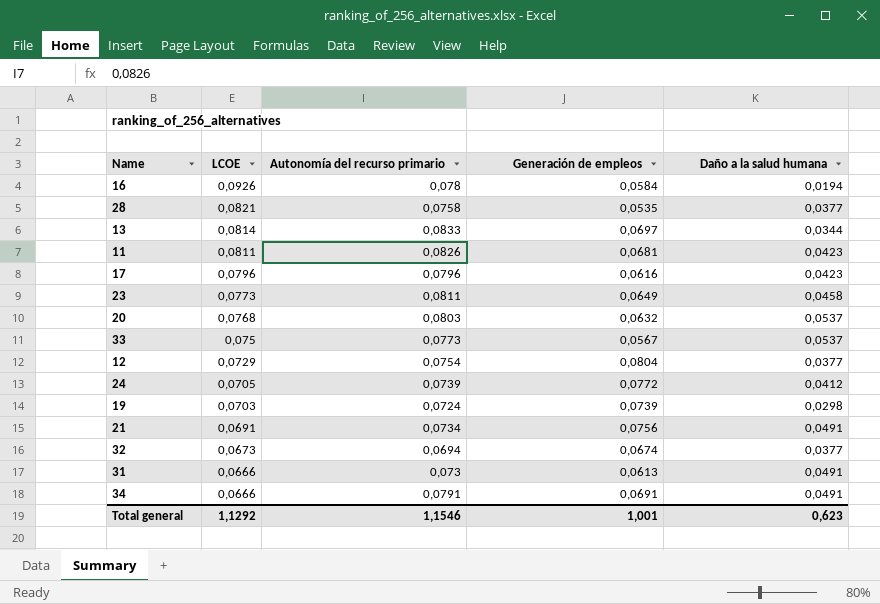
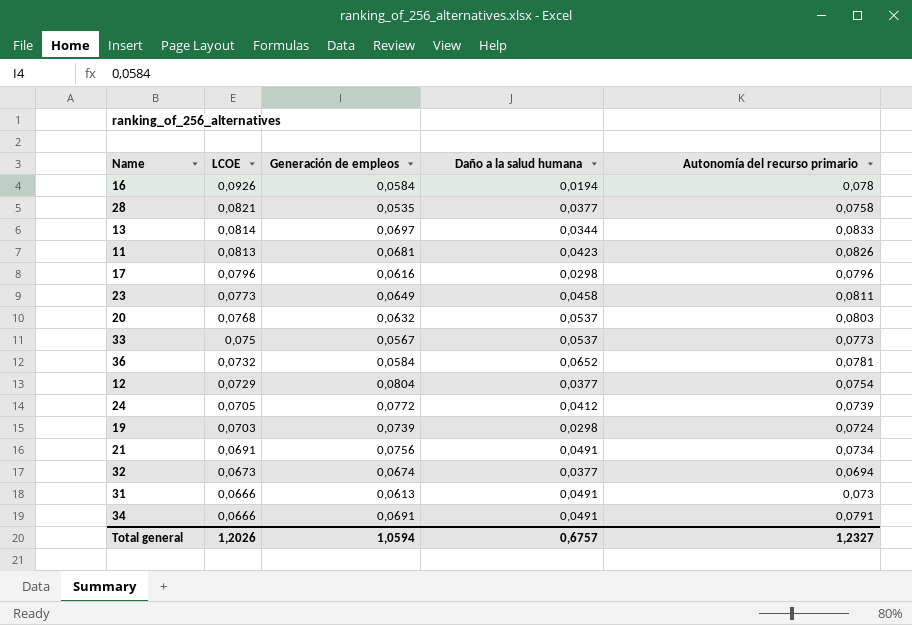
column Autonomía del recurso primario | position: 3 -> 5
11 | LCOE: 0,0811 -> 0,0813
17 | Daño a la salud humana: 0,0423 -> 0,0298
row 36: none -> 0,0732 | 0,0584 | 0,0652 | 0,0781
Total general | LCOE: 1,1292 -> 1,2026
Total general | Generación de empleos: 1,001 -> 1,0594
Total general | Daño a la salud humana: 0,623 -> 0,6757
Total general | Autonomía del recurso primario: 1,1546 -> 1,2327

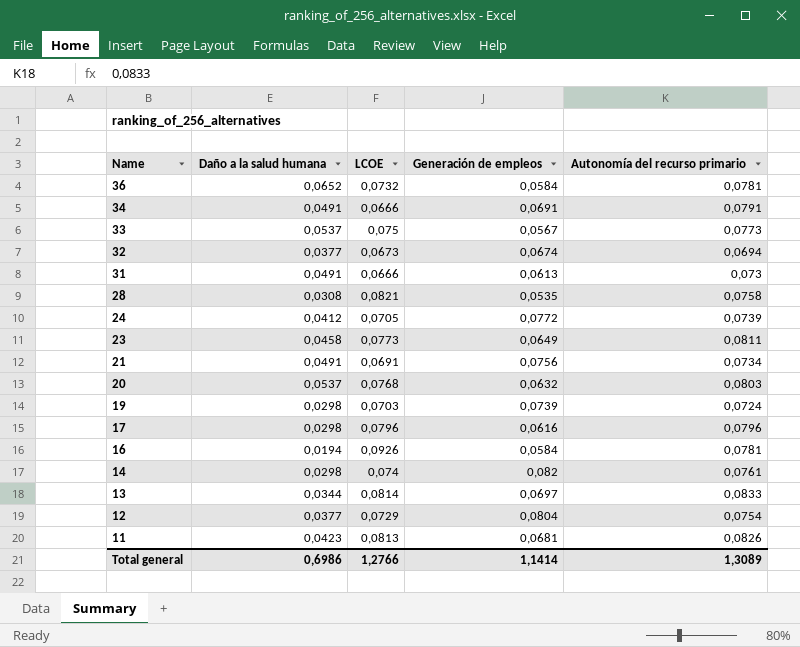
row order: LCOE descending -> Name descending
column Daño a la salud humana | position: 4 -> 2
28 | Daño a la salud humana: 0,0377 -> 0,0308
16 | Autonomía del recurso primario: 0,078 -> 0,0781
row 14: none -> 0,0298 | 0,074 | 0,082 | 0,0761
Total general | Daño a la salud humana: 0,6757 -> 0,6986
Total general | LCOE: 1,2026 -> 1,2766
Total general | Generación de empleos: 1,0594 -> 1,1414
Total general | Autonomía del recurso primario: 1,2327 -> 1,3089

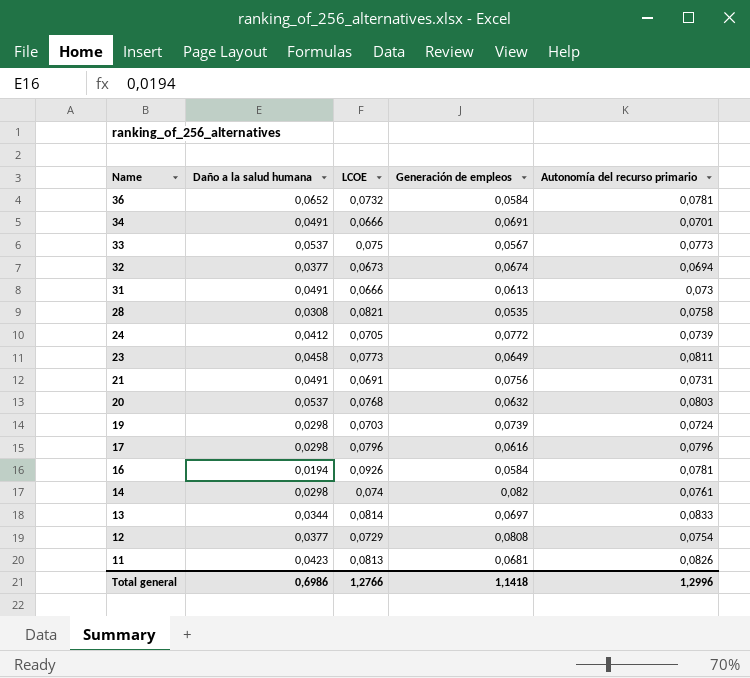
34 | Autonomía del recurso primario: 0,0791 -> 0,0701
21 | Autonomía del recurso primario: 0,0734 -> 0,0731
12 | Generación de empleos: 0,0804 -> 0,0808
Total general | Generación de empleos: 1,1414 -> 1,1418
Total general | Autonomía del recurso primario: 1,3089 -> 1,2996

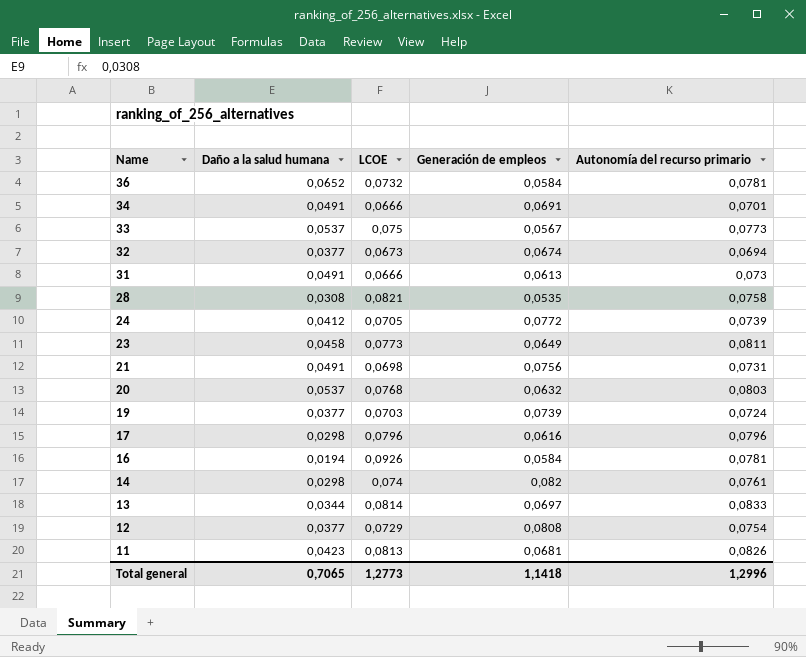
21 | LCOE: 0,0691 -> 0,0698
19 | Daño a la salud humana: 0,0298 -> 0,0377
Total general | Daño a la salud humana: 0,6986 -> 0,7065
Total general | LCOE: 1,2766 -> 1,2773

